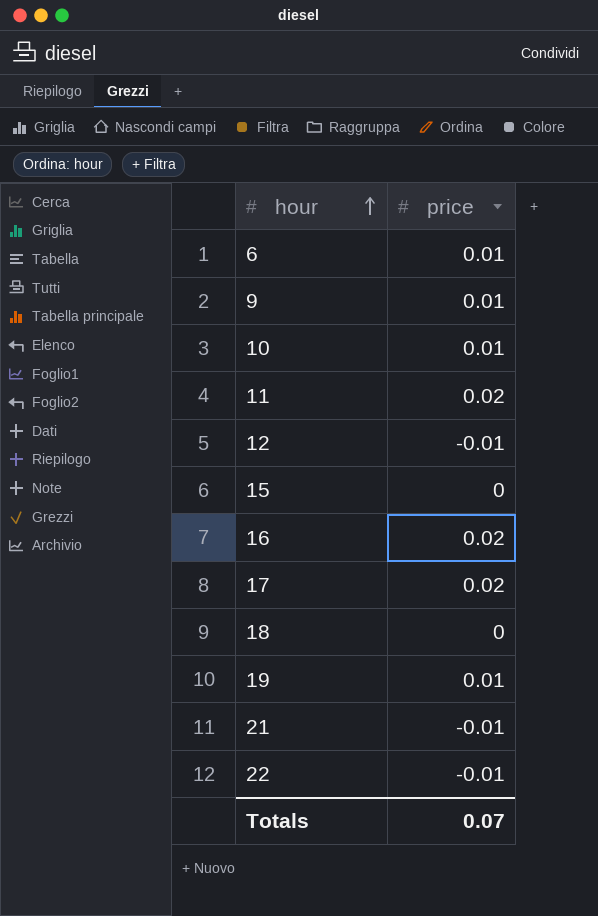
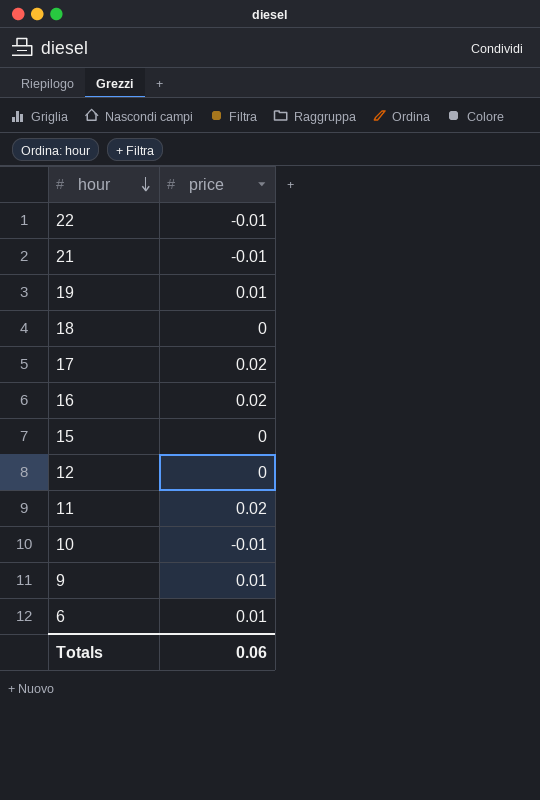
row order: hour ascending -> hour descending
12 | price: -0.01 -> 0
10 | price: 0.01 -> -0.01
Totals | price: 0.07 -> 0.06

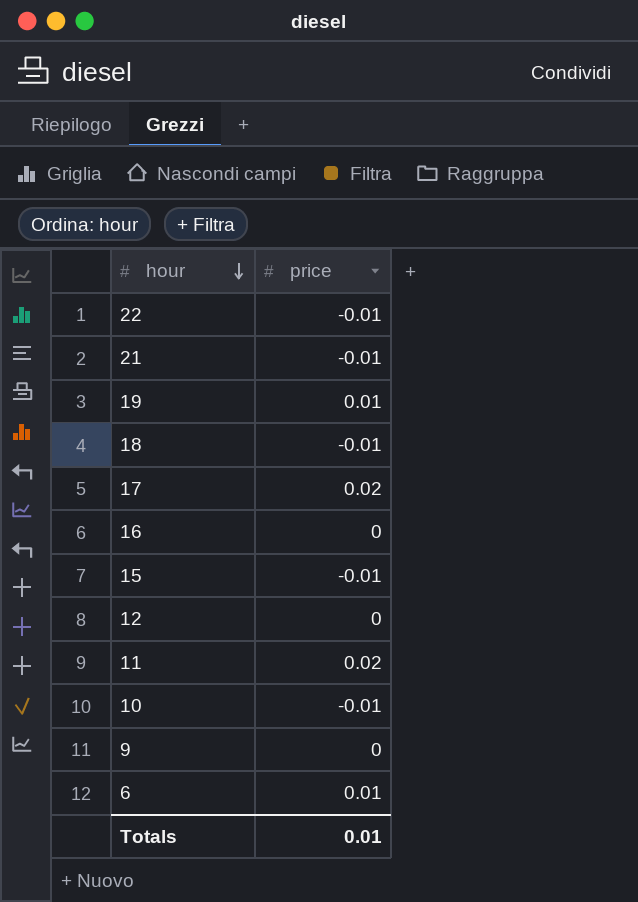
18 | price: 0 -> -0.01
16 | price: 0.02 -> 0
15 | price: 0 -> -0.01
9 | price: 0.01 -> 0
Totals | price: 0.06 -> 0.01

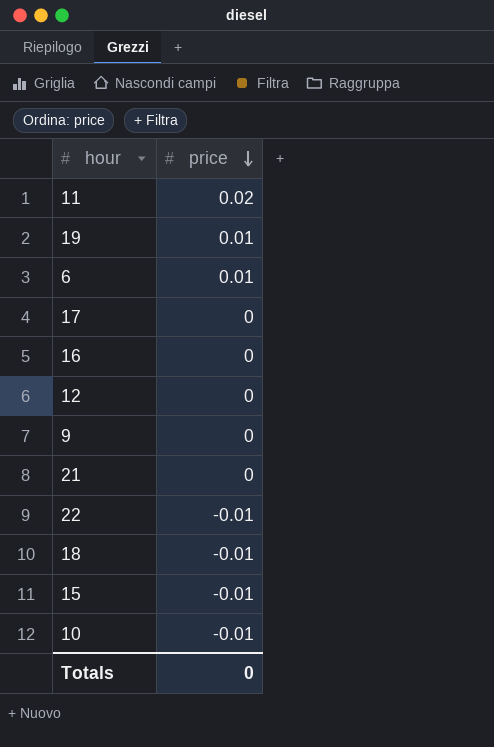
row order: hour descending -> price descending
17 | price: 0.02 -> 0
21 | price: -0.01 -> 0
Totals | price: 0.01 -> 0

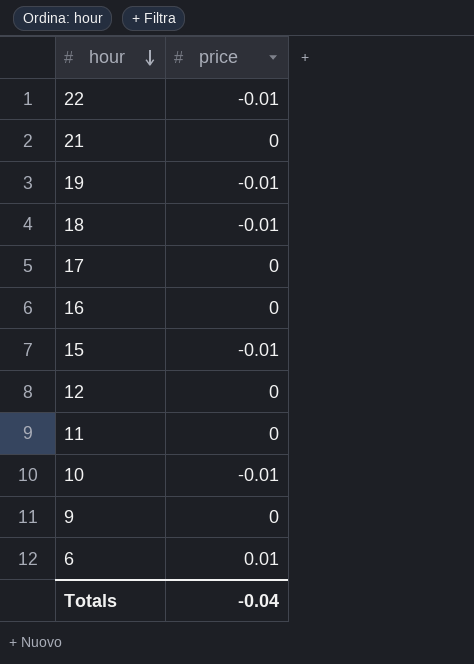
row order: price descending -> hour descending
19 | price: 0.01 -> -0.01
11 | price: 0.02 -> 0
Totals | price: 0 -> -0.04

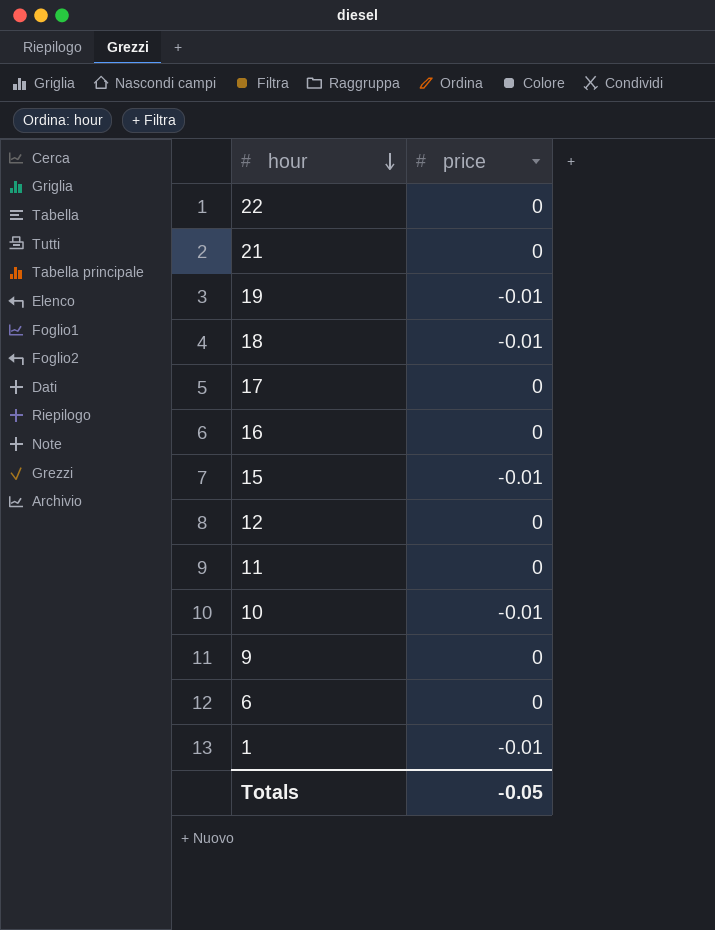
22 | price: -0.01 -> 0
6 | price: 0.01 -> 0
row 1: none -> -0.01
Totals | price: -0.04 -> -0.05

